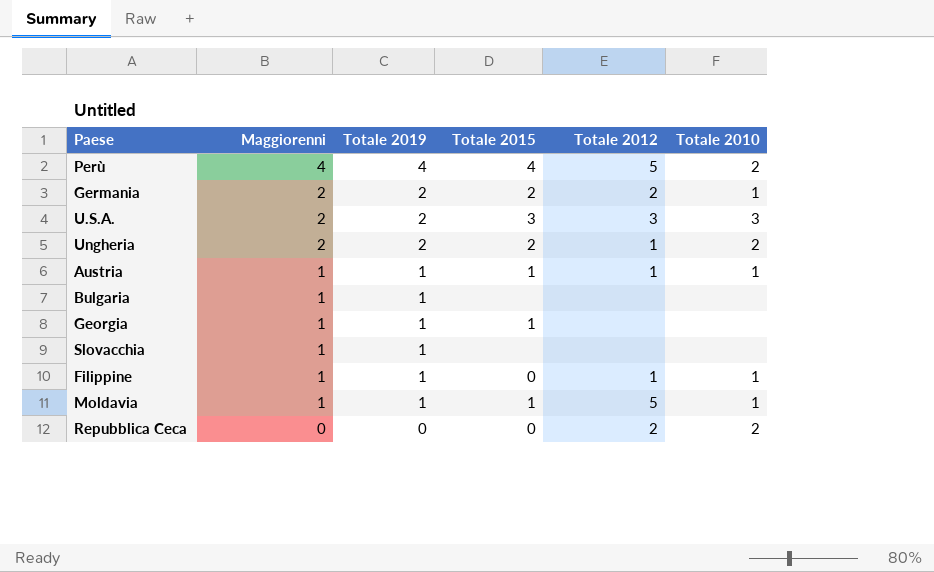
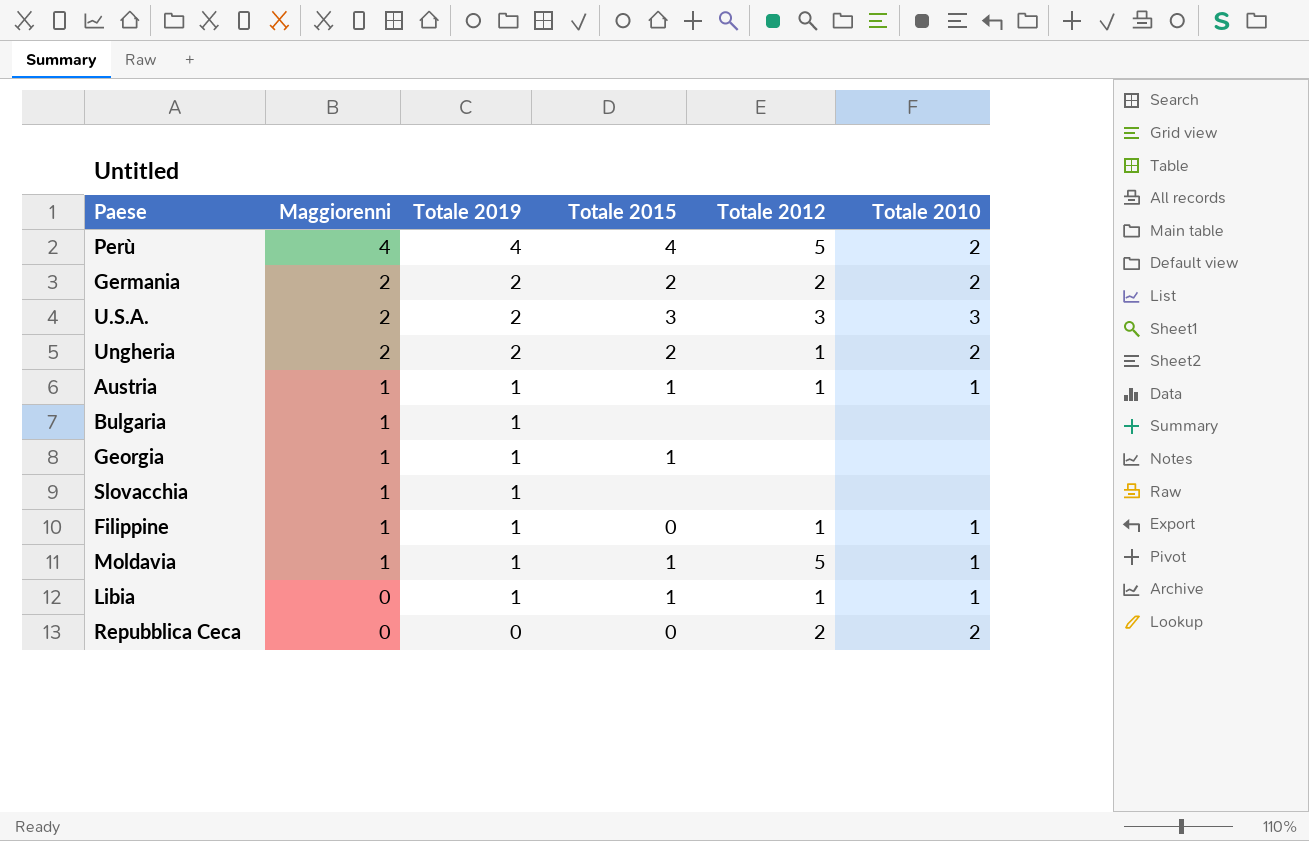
Germania | Totale 2010: 1 -> 2
row Libia: none -> 0 | 1 | 1 | 1 | 1

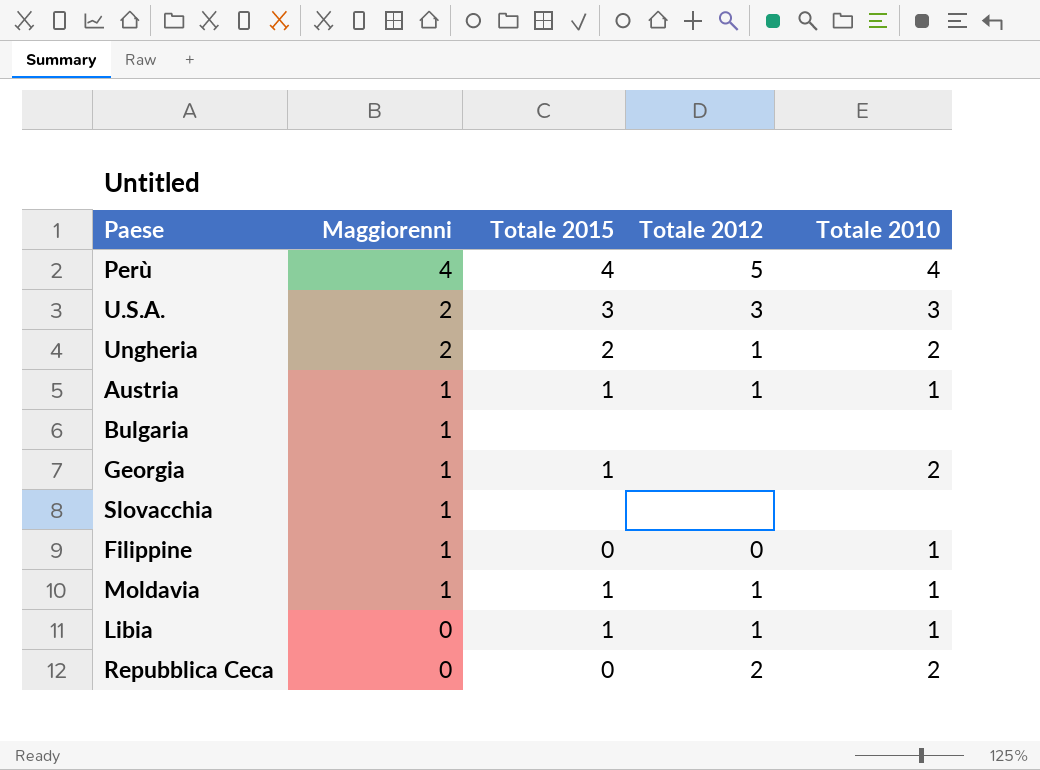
column Totale 2019 | position: 3 -> none
row Germania: 2 | 2 | 2 | 2 | 2 -> none
Perù | Totale 2010: 2 -> 4
Georgia | Totale 2010: none -> 2
Filippine | Totale 2012: 1 -> 0
Moldavia | Totale 2012: 5 -> 1

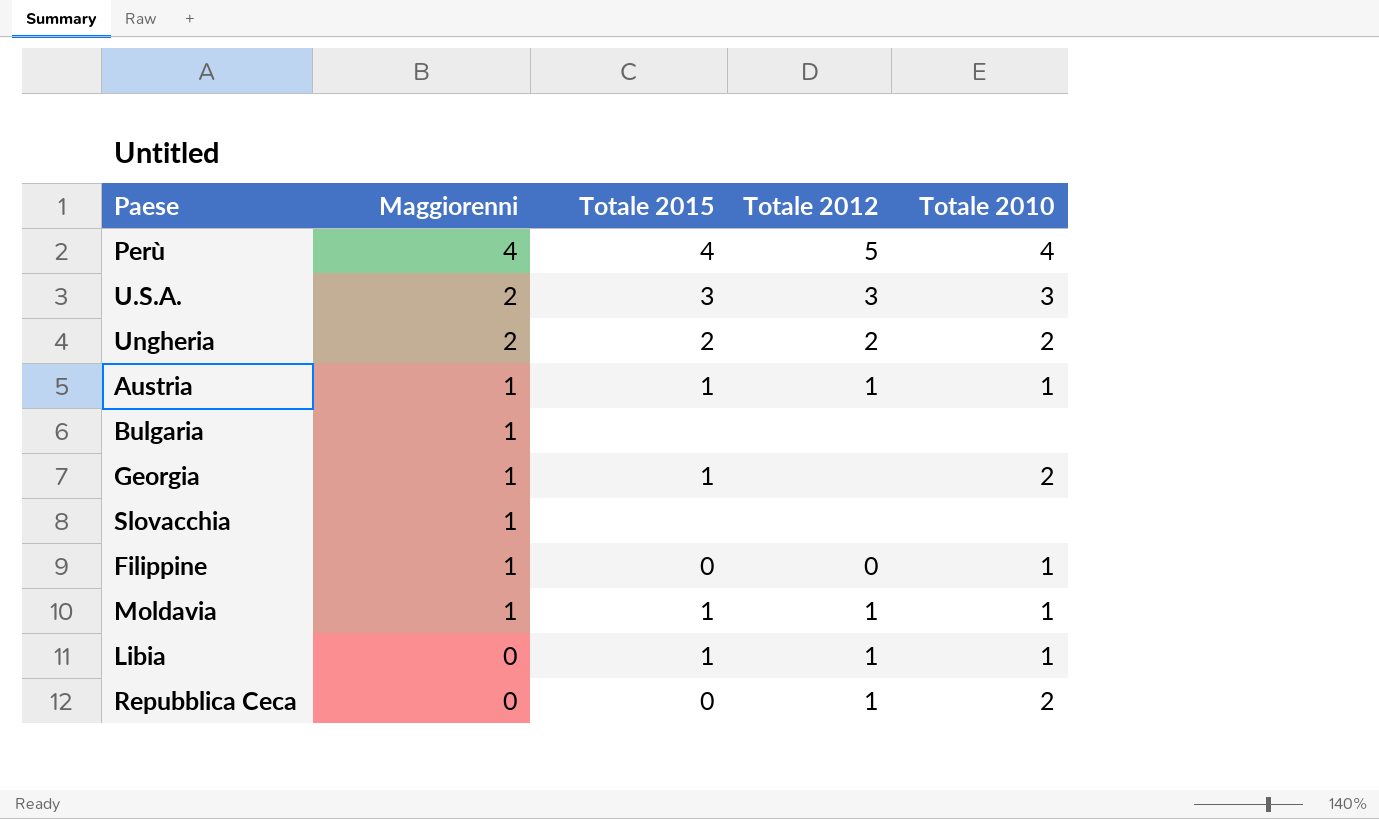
Ungheria | Totale 2012: 1 -> 2
Repubblica Ceca | Totale 2012: 2 -> 1

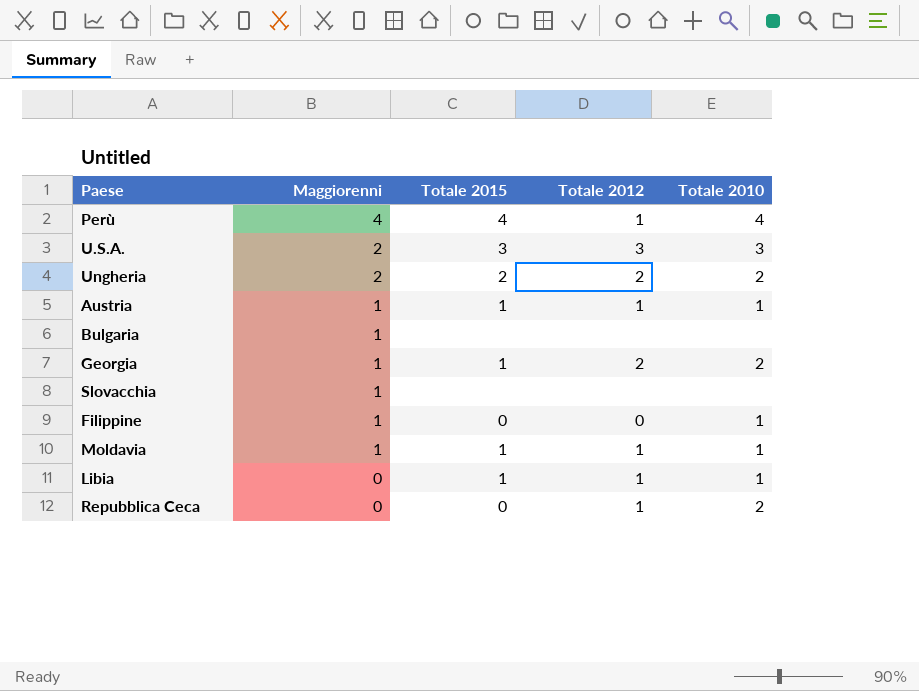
Perù | Totale 2012: 5 -> 1
Georgia | Totale 2012: none -> 2

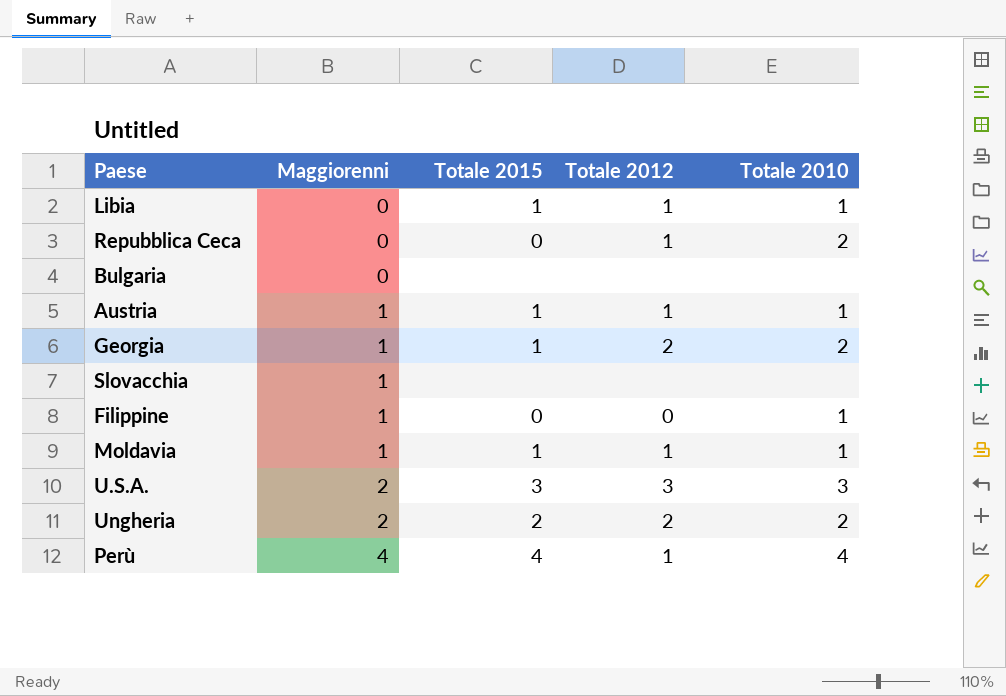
row order: Maggiorenni descending -> Maggiorenni ascending
Bulgaria | Maggiorenni: 1 -> 0

